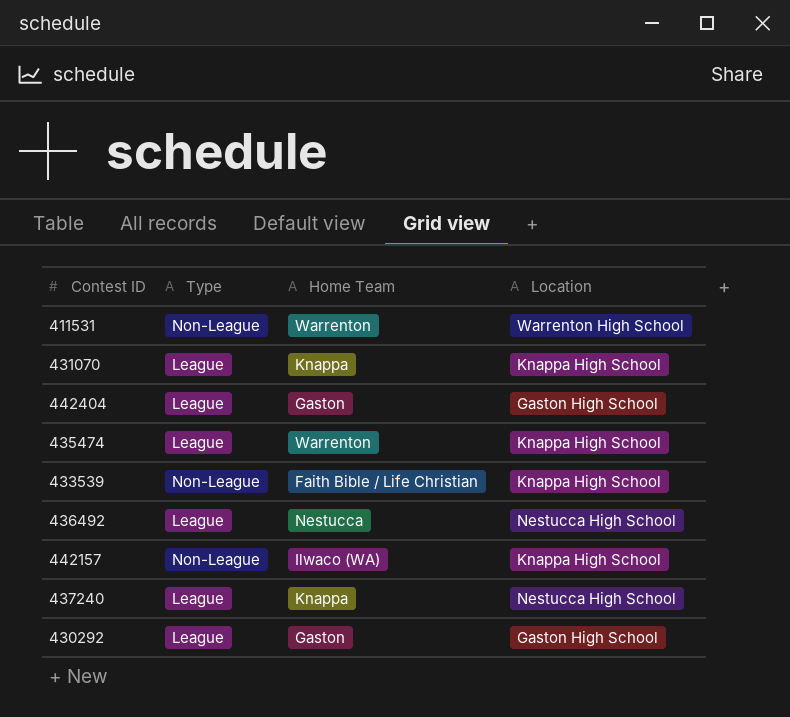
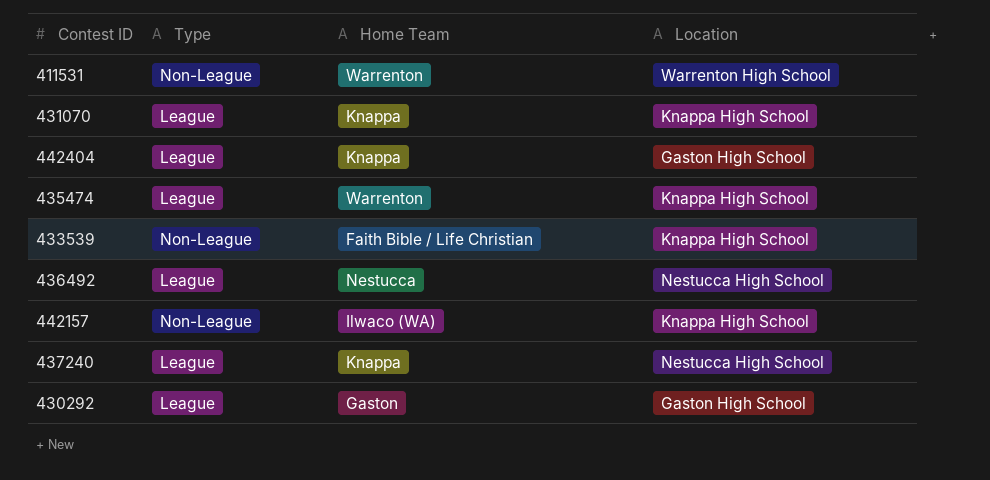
442404 | Home Team: Gaston -> Knappa

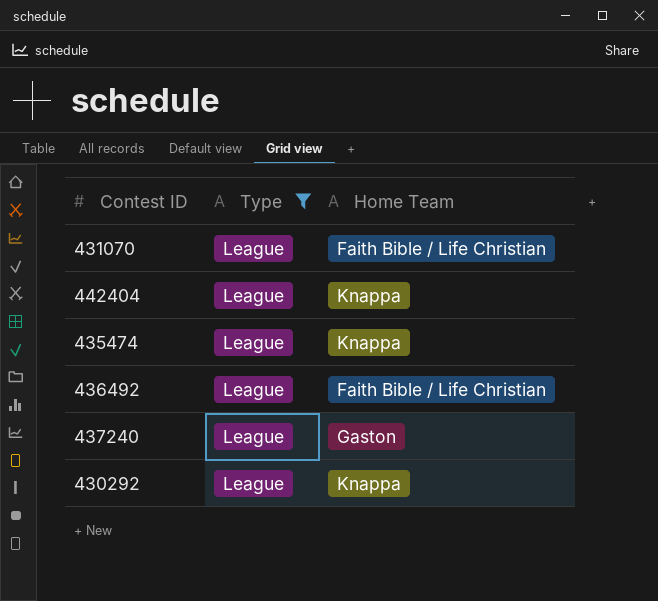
filter: none -> Type = League
column Location | position: 4 -> none
431070 | Home Team: Knappa -> Faith Bible / Life Christian
435474 | Home Team: Warrenton -> Knappa
436492 | Home Team: Nestucca -> Faith Bible / Life Christian
437240 | Home Team: Knappa -> Gaston
430292 | Home Team: Gaston -> Knappa

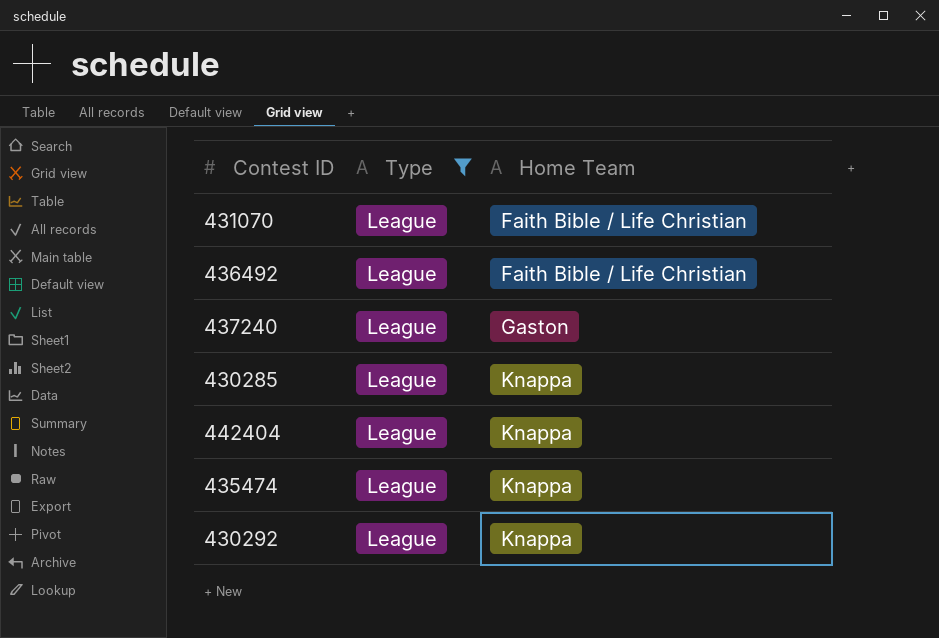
row order: none -> Home Team ascending
row 430285: none -> League | Knappa

